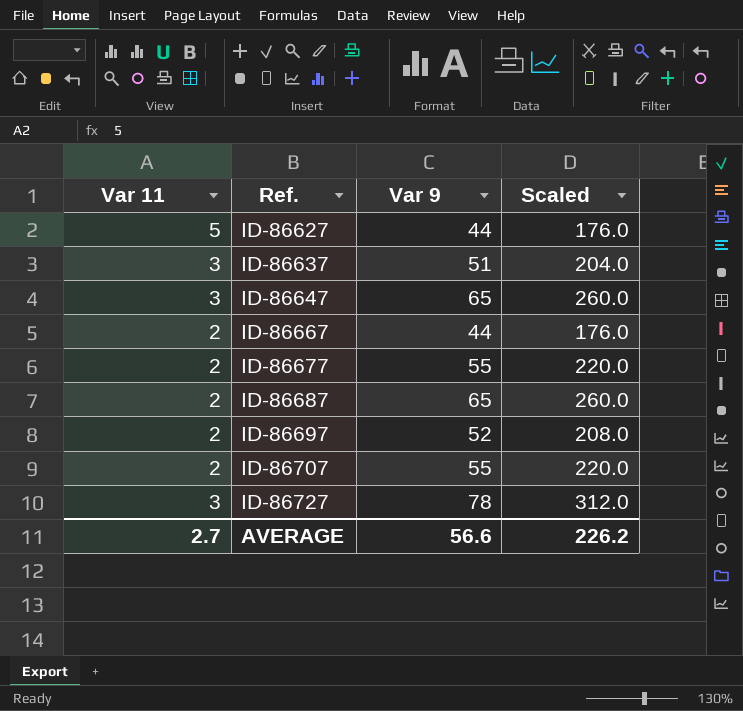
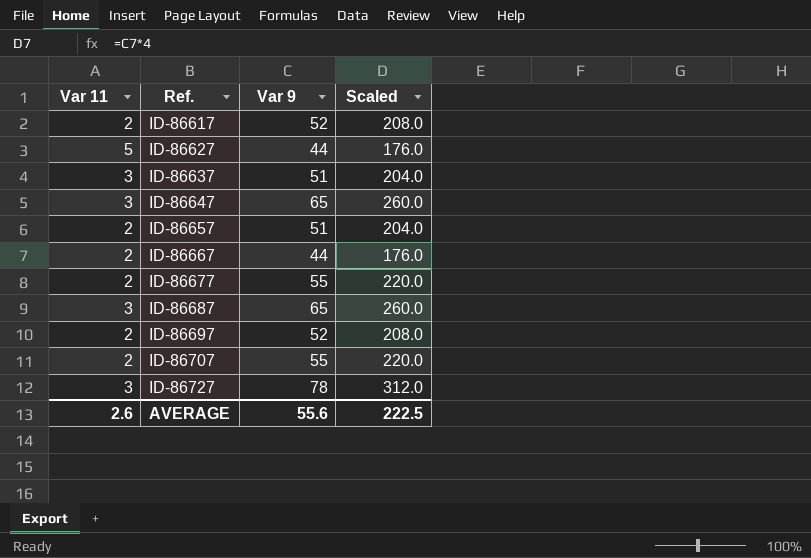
row ID-86617: none -> 2 | 52 | 208.0
row ID-86657: none -> 2 | 51 | 204.0
ID-86687 | Var 11: 2 -> 3
AVERAGE | Var 11: 2.7 -> 2.6
AVERAGE | Var 9: 56.6 -> 55.6
AVERAGE | Scaled: 226.2 -> 222.5

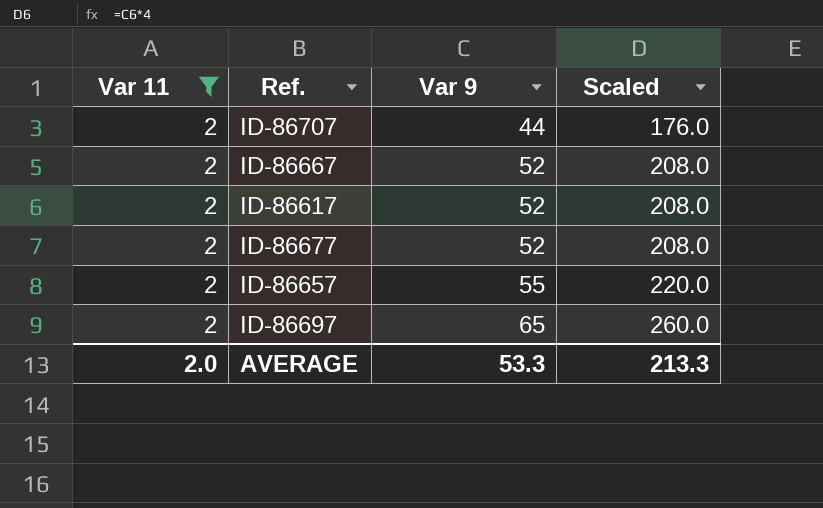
filter: none -> Var 11 = 2
row order: Ref. ascending -> Var 9 ascending
ID-86707 | Var 9: 55 -> 44
ID-86707 | Scaled: 220.0 -> 176.0
ID-86667 | Var 9: 44 -> 52
ID-86667 | Scaled: 176.0 -> 208.0
ID-86677 | Var 9: 55 -> 52
ID-86677 | Scaled: 220.0 -> 208.0
ID-86657 | Var 9: 51 -> 55
ID-86657 | Scaled: 204.0 -> 220.0
ID-86697 | Var 9: 52 -> 65
ID-86697 | Scaled: 208.0 -> 260.0
AVERAGE | Var 11: 2.6 -> 2.0
AVERAGE | Var 9: 55.6 -> 53.3
AVERAGE | Scaled: 222.5 -> 213.3

